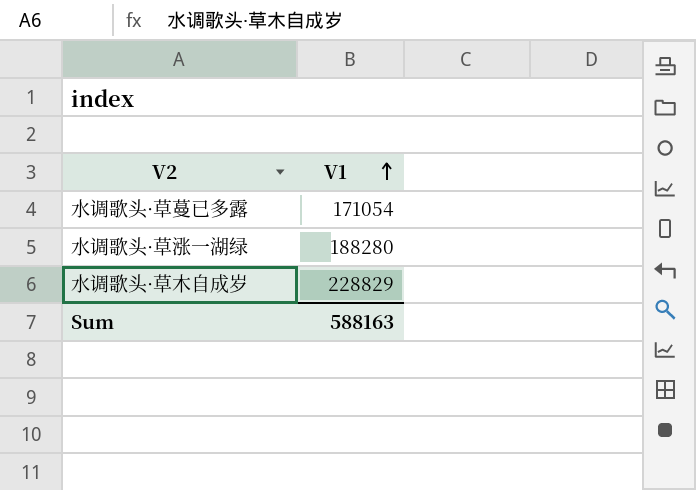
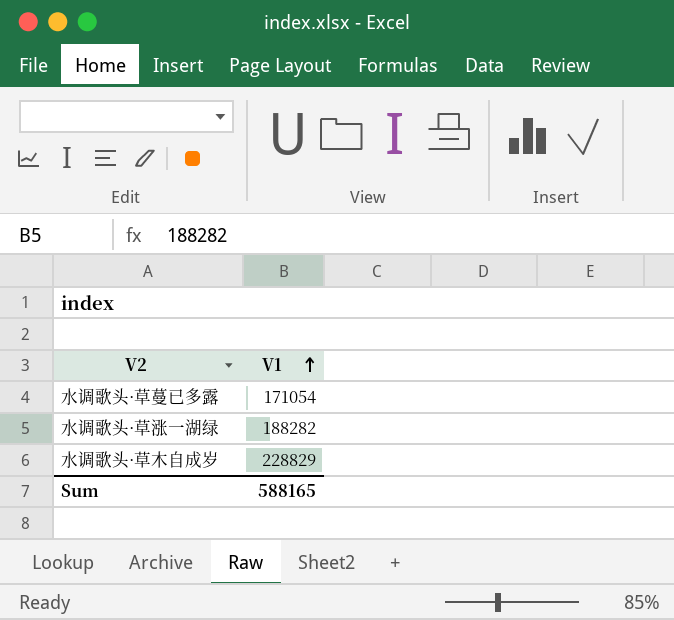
水调歌头·草涨一湖绿 | V1: 188280 -> 188282
Sum | V1: 588163 -> 588165

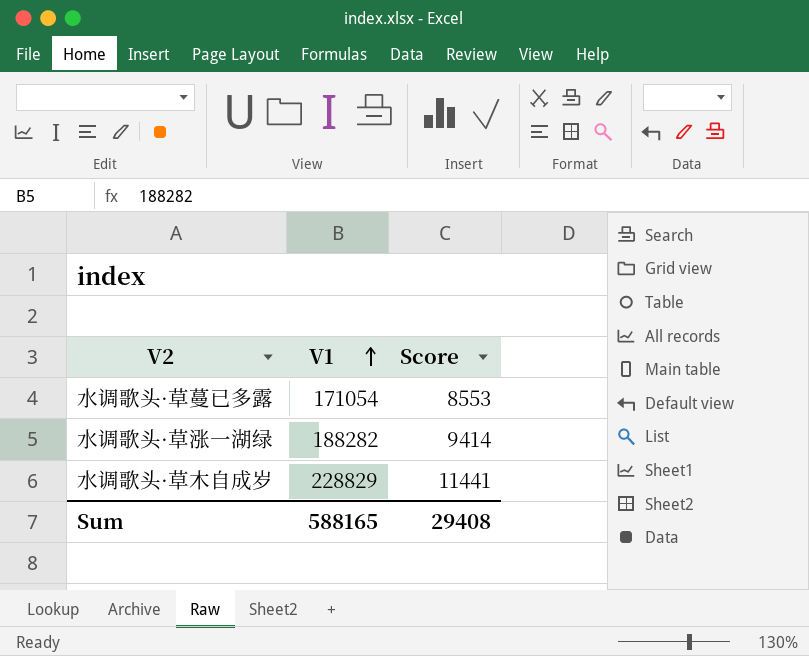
column Score | formula: none -> [V1] * 0.05

